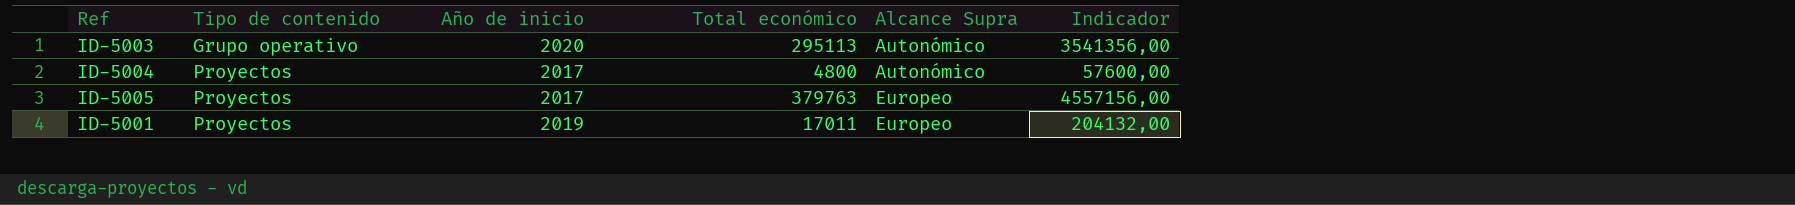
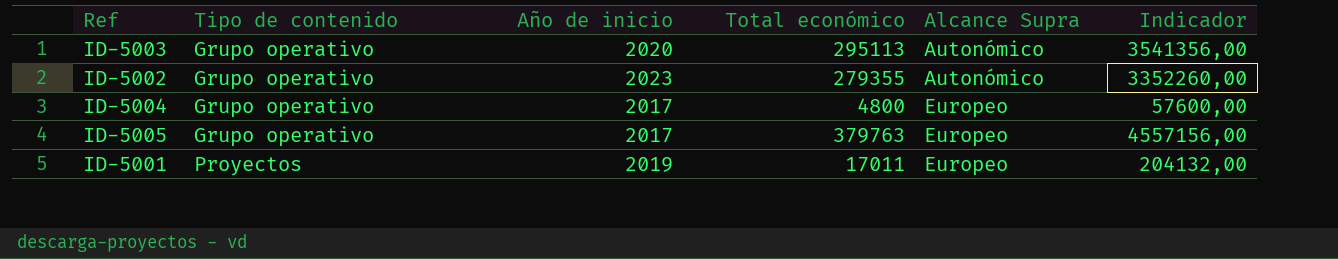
row ID-5002: none -> Grupo operativo | 2023 | 279355 | Autonómico | 3352260,00
ID-5004 | Tipo de contenido: Proyectos -> Grupo operativo
ID-5004 | Alcance Supra: Autonómico -> Europeo
ID-5005 | Tipo de contenido: Proyectos -> Grupo operativo

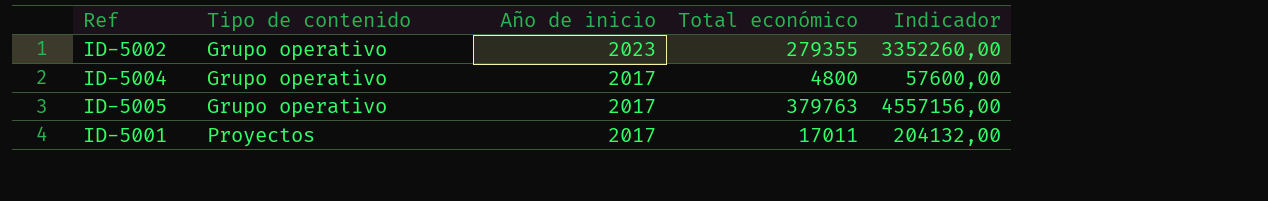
column Alcance Supra | position: 5 -> none
row ID-5003: Grupo operativo | 2020 | 295113 | Autonómico | 3541356,00 -> none
ID-5001 | Año de inicio: 2019 -> 2017

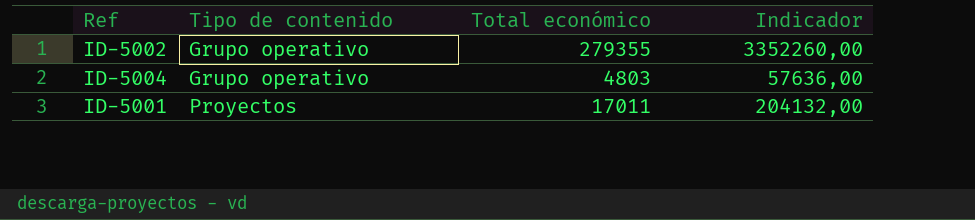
column Año de inicio | position: 3 -> none
row ID-5005: Grupo operativo | 2017 | 379763 | 4557156,00 -> none
ID-5004 | Total económico: 4800 -> 4803
ID-5004 | Indicador: 57600,00 -> 57636,00

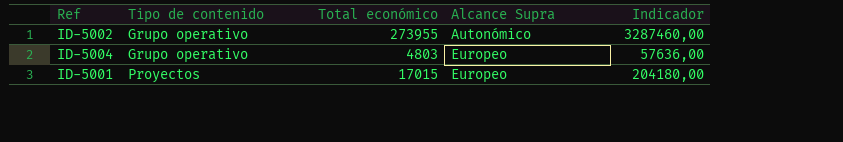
column Alcance Supra | position: none -> 4
ID-5002 | Total económico: 279355 -> 273955
ID-5002 | Indicador: 3352260,00 -> 3287460,00
ID-5001 | Total económico: 17011 -> 17015
ID-5001 | Indicador: 204132,00 -> 204180,00

